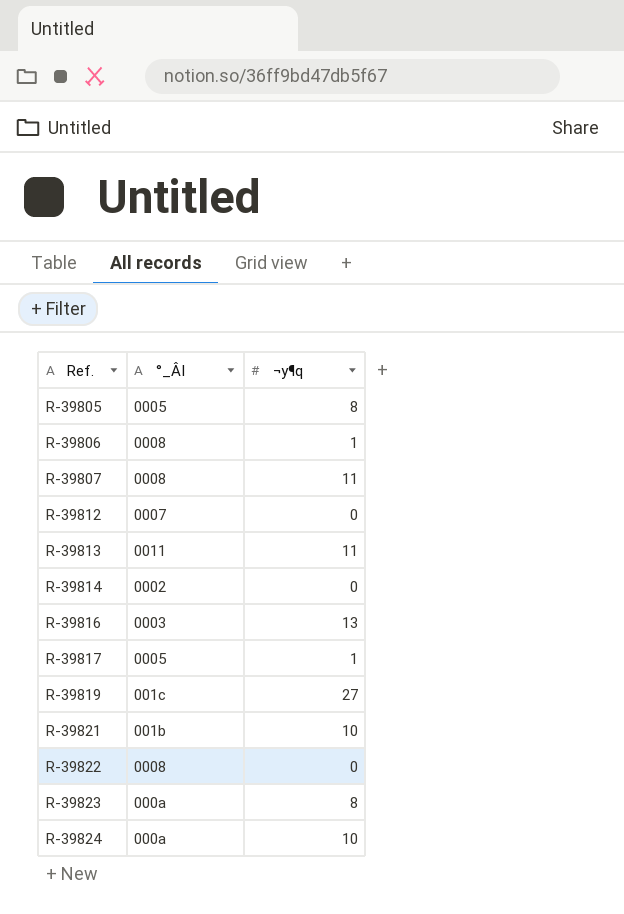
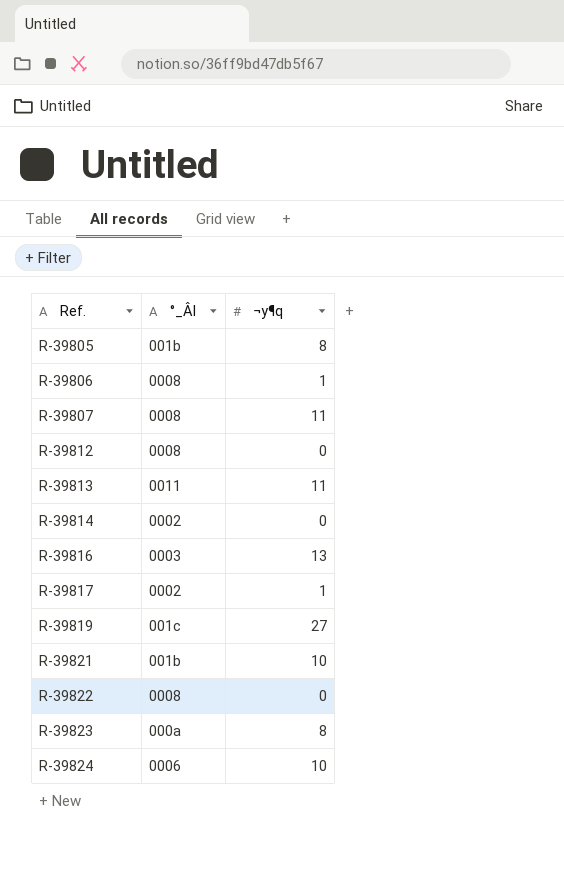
R-39805 | °_ÂI: 0005 -> 001b
R-39812 | °_ÂI: 0007 -> 0008
R-39817 | °_ÂI: 0005 -> 0002
R-39824 | °_ÂI: 000a -> 0006

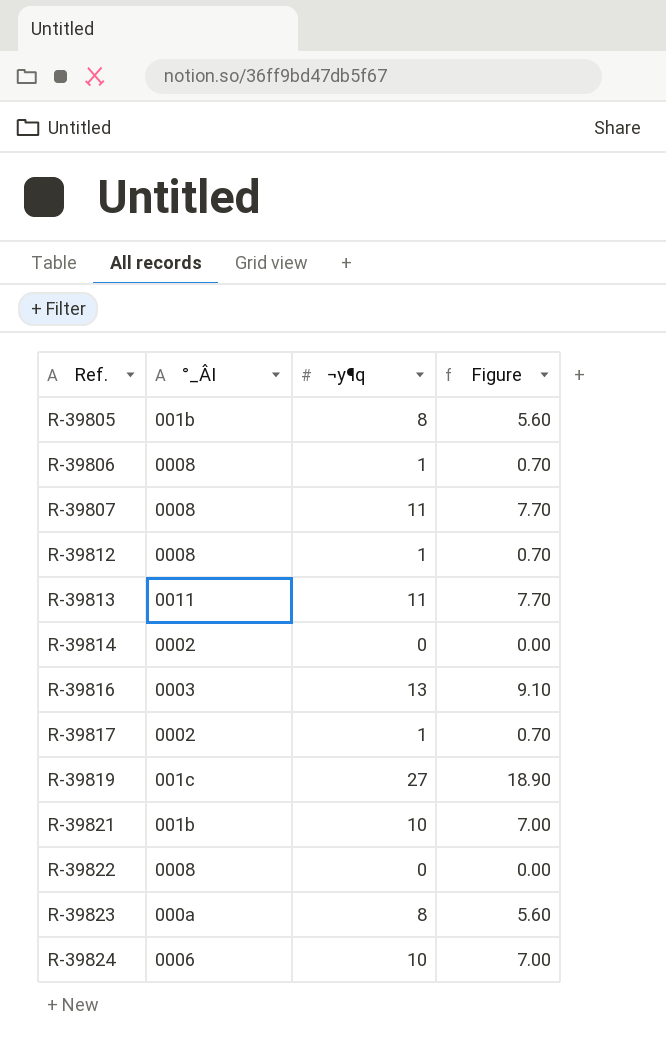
column Figure | formula: none -> [¬y¶q] * 0.7
R-39812 | ¬y¶q: 0 -> 1

